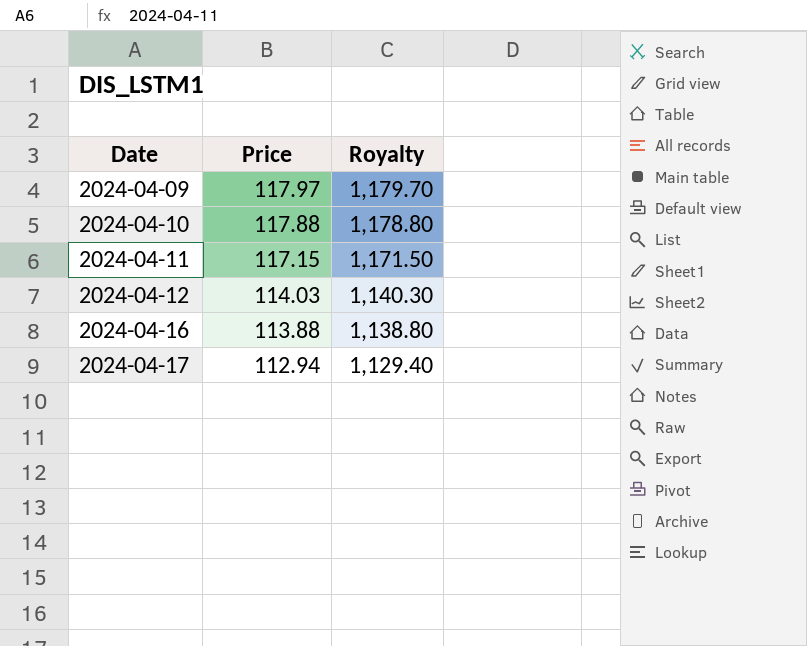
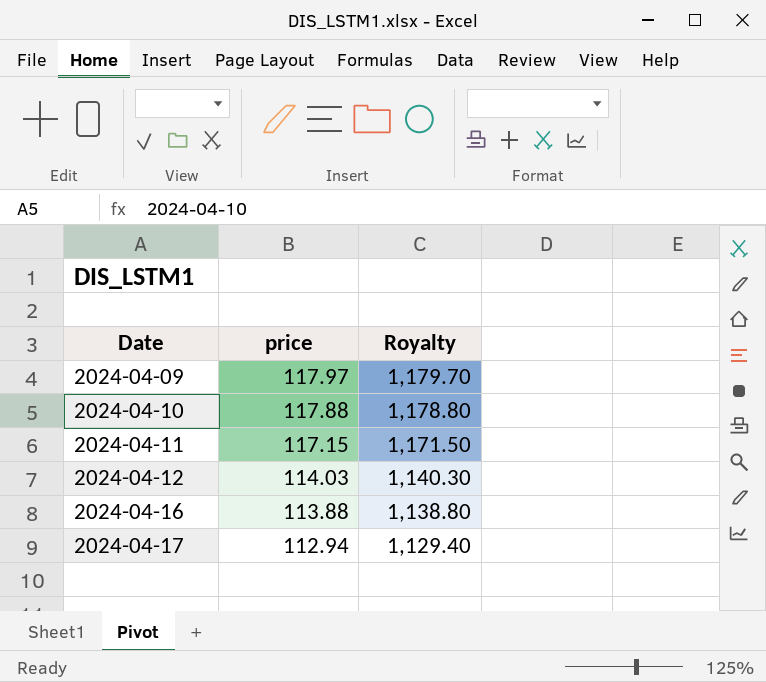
column name: Price -> price

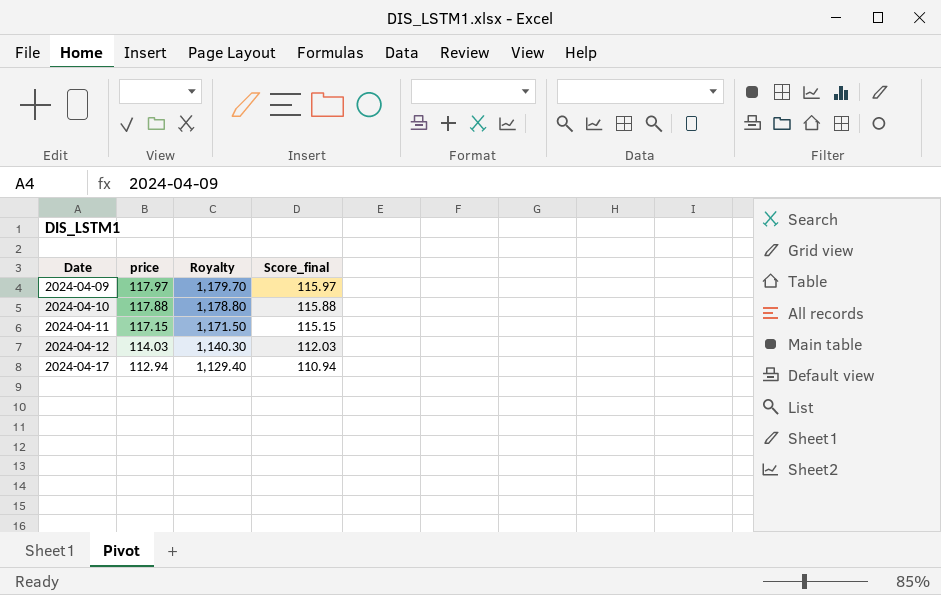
column Score_final | formula: none -> [price] - 2
row 2024-04-16: 113.88 | 1,138.80 -> none

